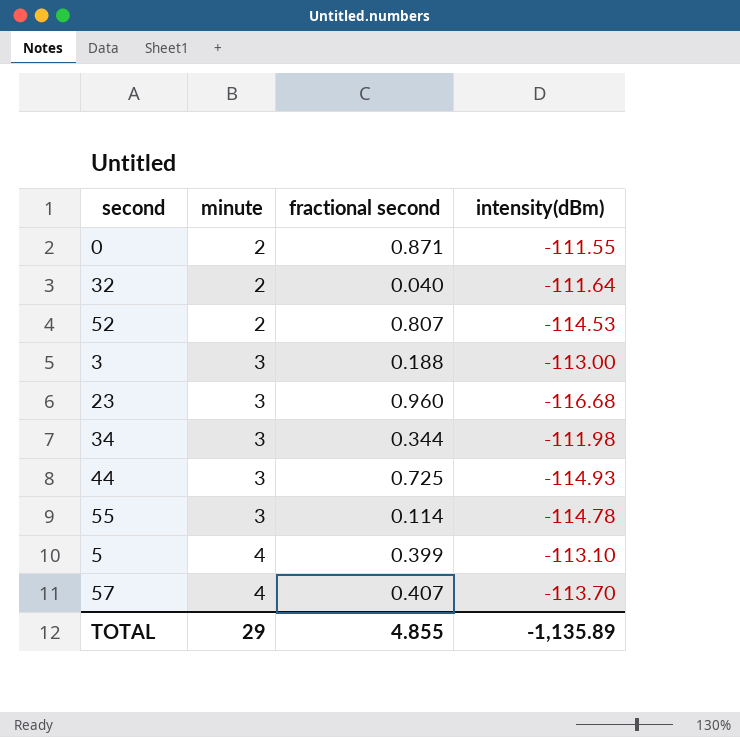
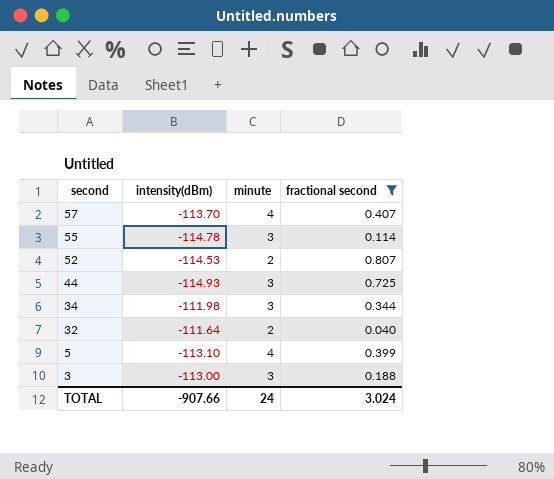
filter: none -> fractional second <= 0.807
row order: minute ascending -> second descending
column intensity(dBm) | position: 4 -> 2
TOTAL | intensity(dBm): -1,135.89 -> -907.66
TOTAL | minute: 29 -> 24
TOTAL | fractional second: 4.855 -> 3.024

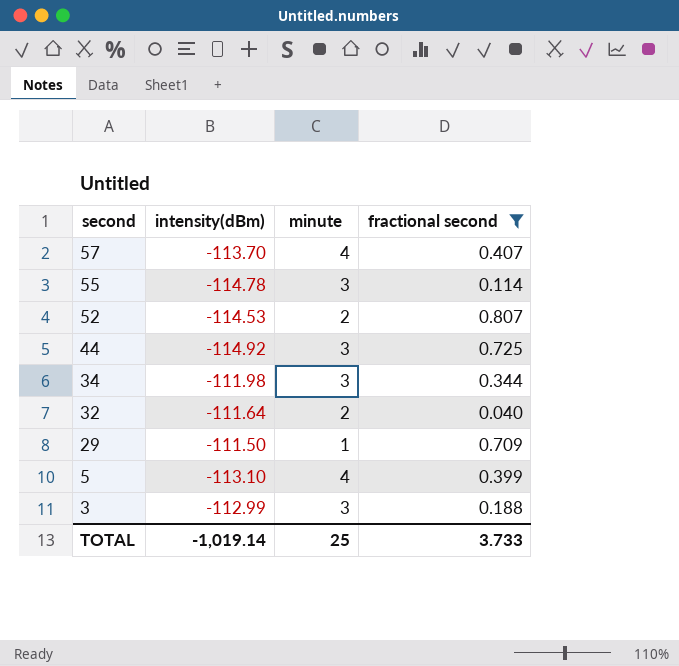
44 | intensity(dBm): -114.93 -> -114.92
row 29: none -> -111.50 | 1 | 0.709
3 | intensity(dBm): -113.00 -> -112.99
TOTAL | intensity(dBm): -907.66 -> -1,019.14
TOTAL | minute: 24 -> 25
TOTAL | fractional second: 3.024 -> 3.733

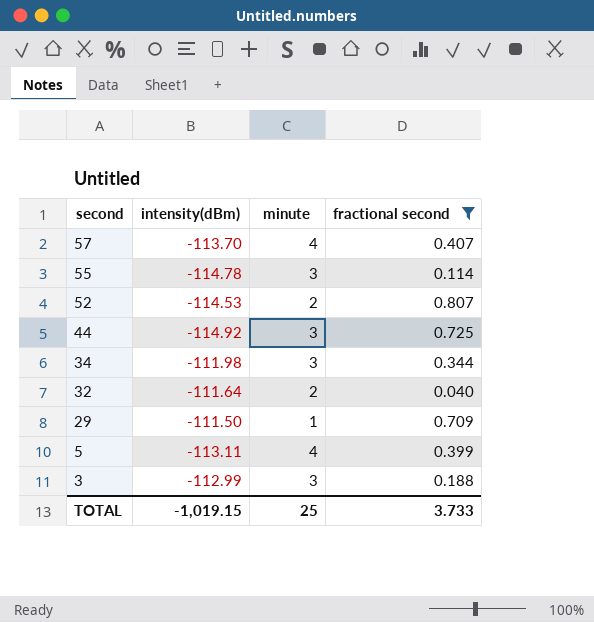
5 | intensity(dBm): -113.10 -> -113.11
TOTAL | intensity(dBm): -1,019.14 -> -1,019.15

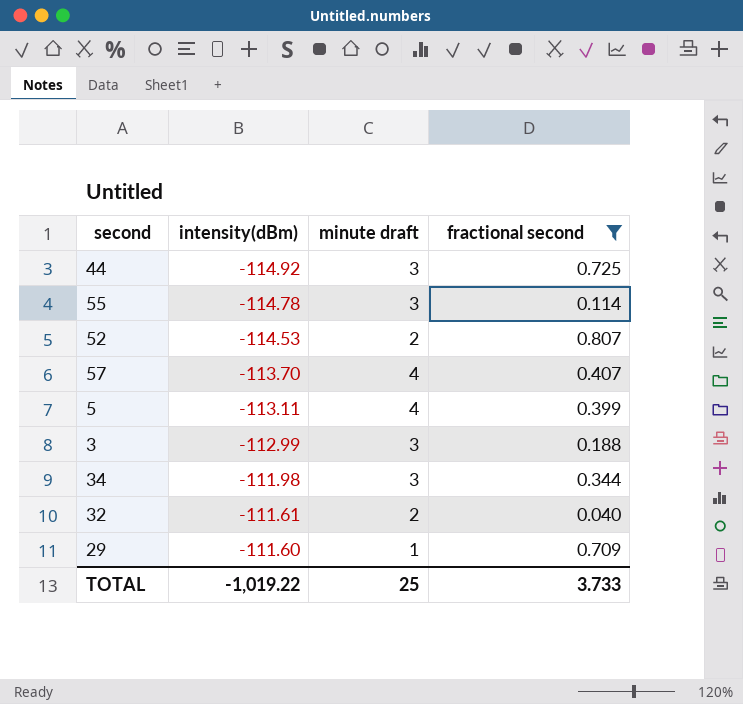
row order: second descending -> intensity(dBm) ascending
column name: minute -> minute draft
32 | intensity(dBm): -111.64 -> -111.61
29 | intensity(dBm): -111.50 -> -111.60
TOTAL | intensity(dBm): -1,019.15 -> -1,019.22

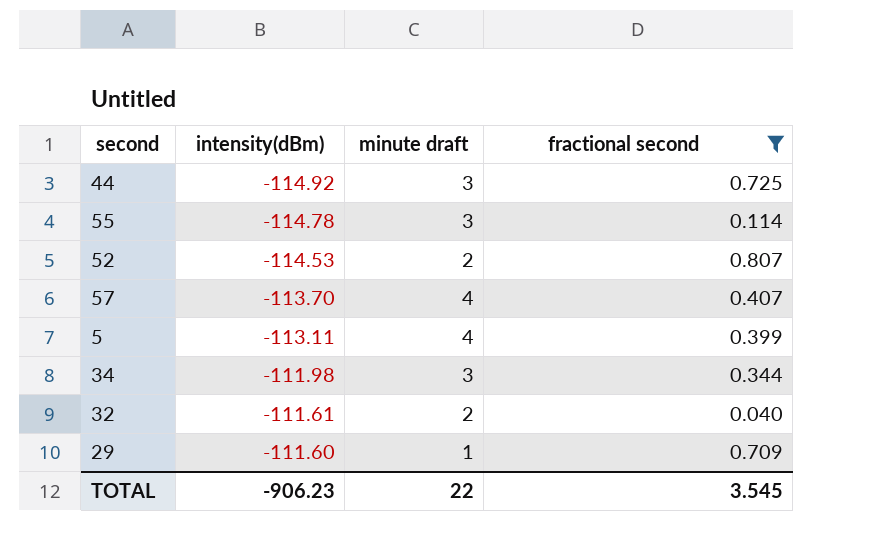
row 3: -112.99 | 3 | 0.188 -> none
TOTAL | intensity(dBm): -1,019.22 -> -906.23
TOTAL | minute draft: 25 -> 22
TOTAL | fractional second: 3.733 -> 3.545

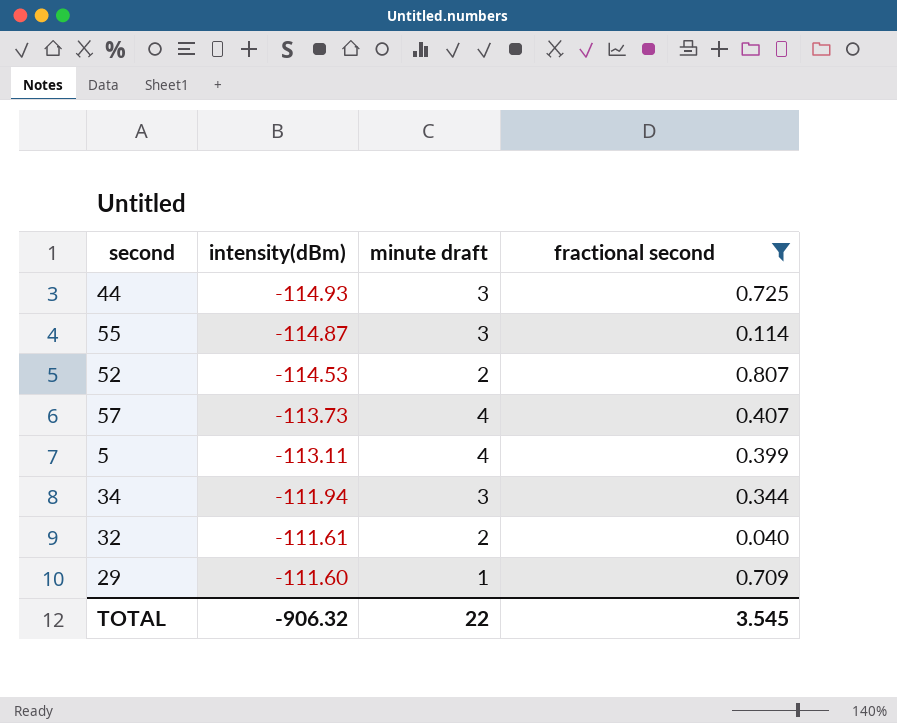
44 | intensity(dBm): -114.92 -> -114.93
55 | intensity(dBm): -114.78 -> -114.87
57 | intensity(dBm): -113.70 -> -113.73
34 | intensity(dBm): -111.98 -> -111.94
TOTAL | intensity(dBm): -906.23 -> -906.32

